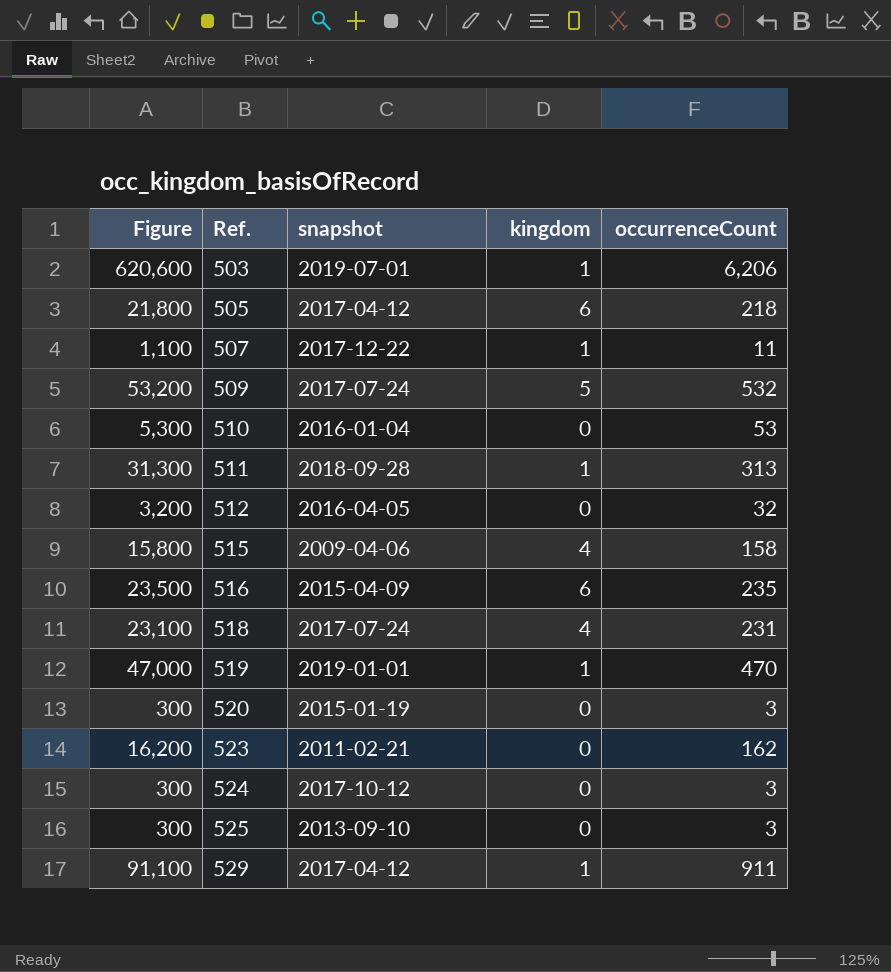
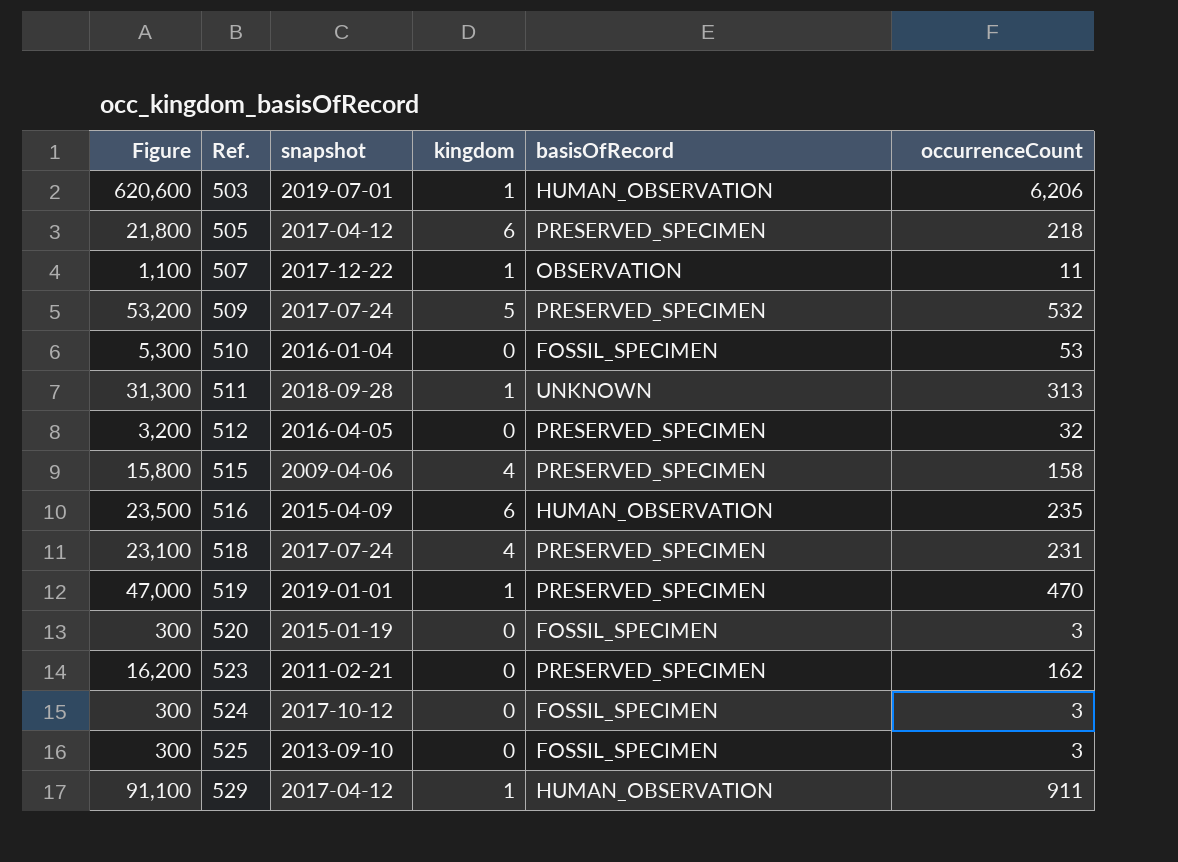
column basisOfRecord | position: none -> 5

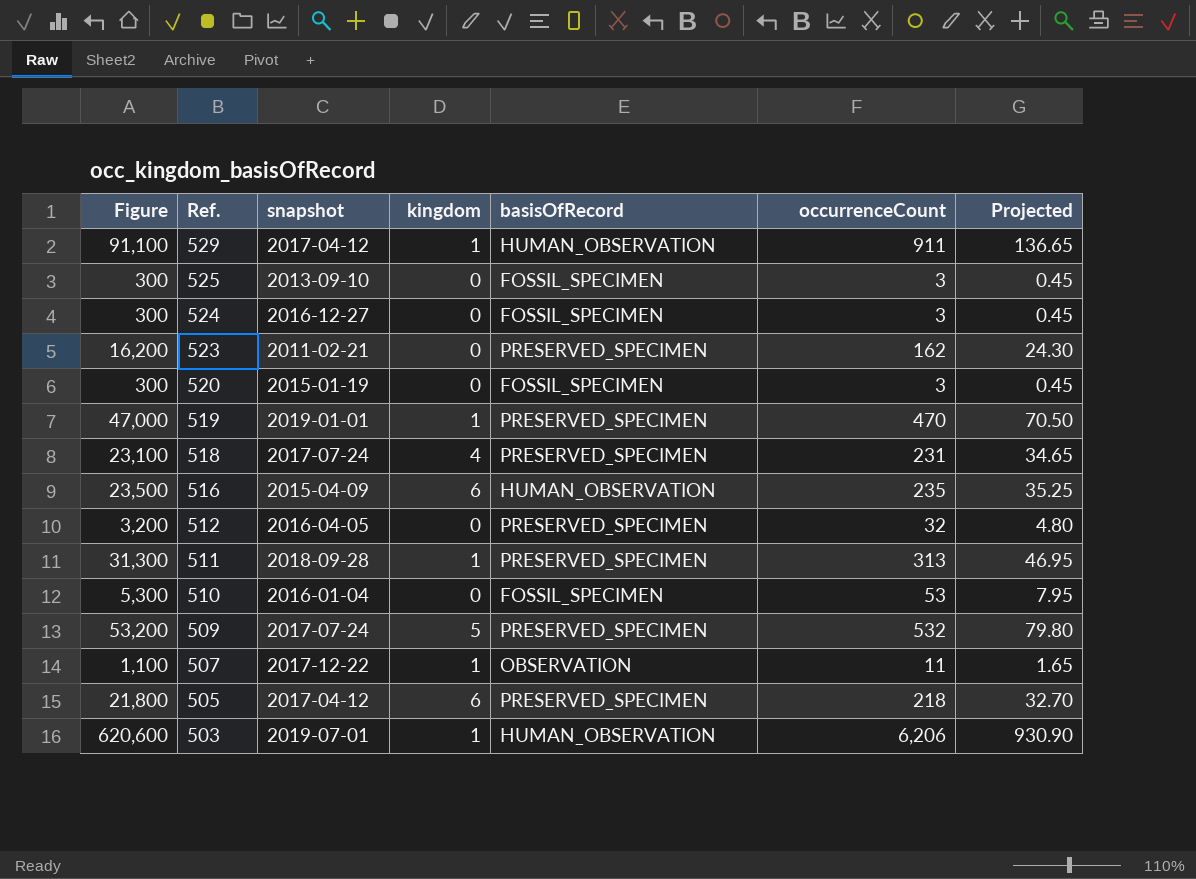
row order: Ref. ascending -> Ref. descending
column Projected | formula: none -> [occurrenceCount] * 0.15
row 515: 15,800 | 2009-04-06 | 4 | PRESERVED_SPECIMEN | 158 -> none
524 | snapshot: 2017-10-12 -> 2016-12-27
511 | basisOfRecord: UNKNOWN -> PRESERVED_SPECIMEN

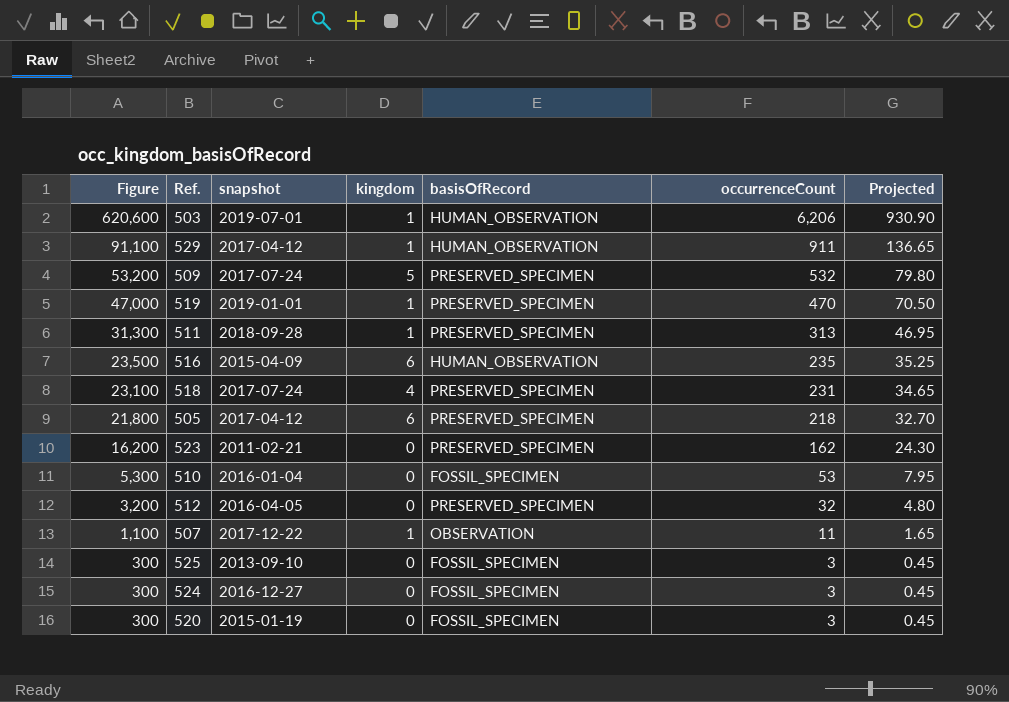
row order: Ref. descending -> Figure descending

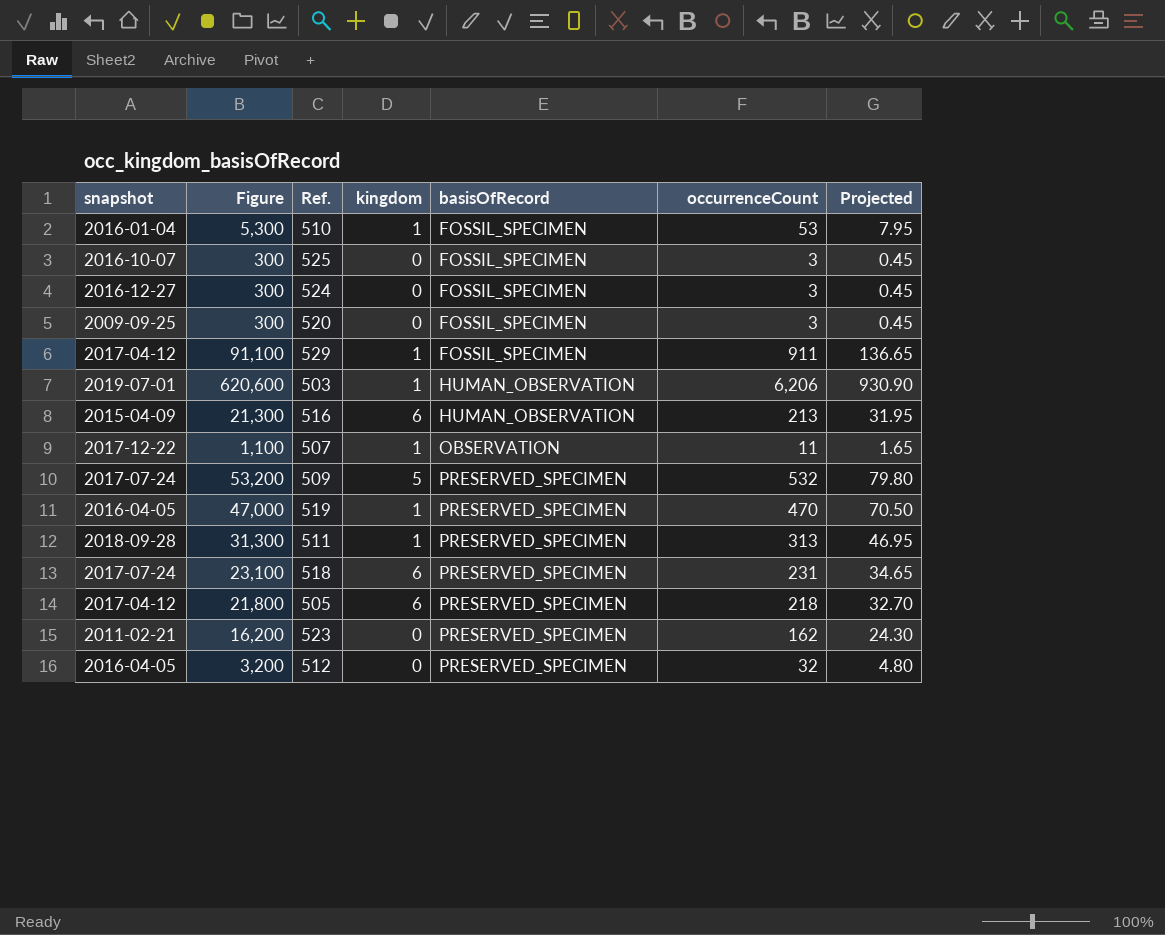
row order: Figure descending -> basisOfRecord ascending
column snapshot | position: 3 -> 1
510 | kingdom: 0 -> 1
525 | snapshot: 2013-09-10 -> 2016-10-07
520 | snapshot: 2015-01-19 -> 2009-09-25
529 | basisOfRecord: HUMAN_OBSERVATION -> FOSSIL_SPECIMEN
516 | Figure: 23,500 -> 21,300
516 | occurrenceCount: 235 -> 213
516 | Projected: 35.25 -> 31.95
519 | snapshot: 2019-01-01 -> 2016-04-05
518 | kingdom: 4 -> 6

